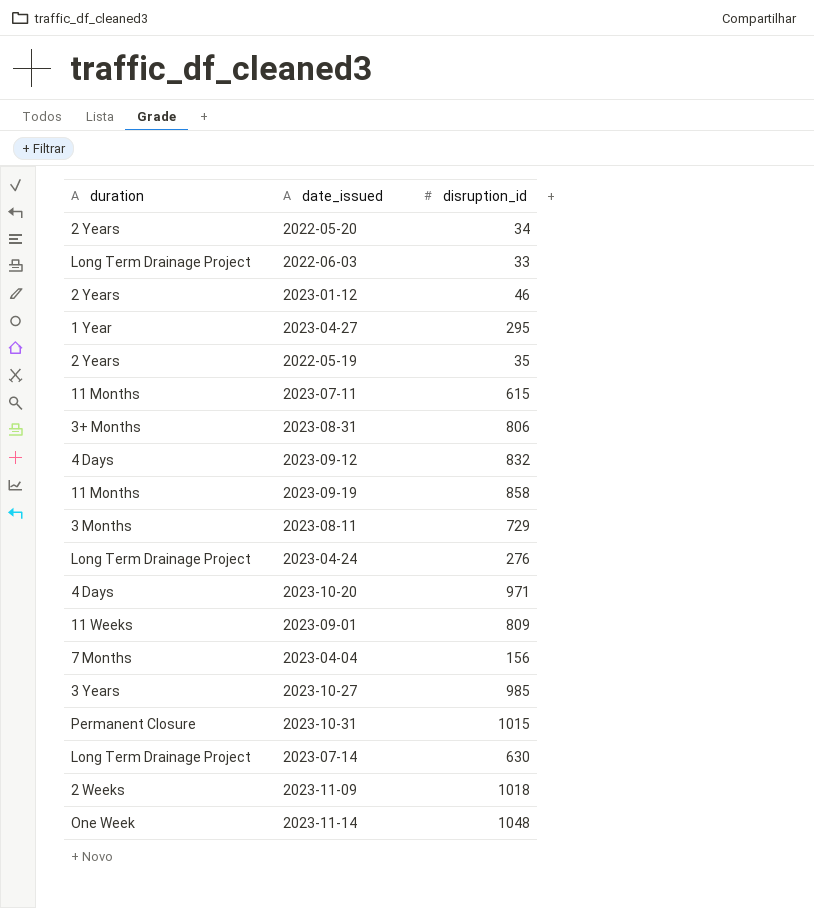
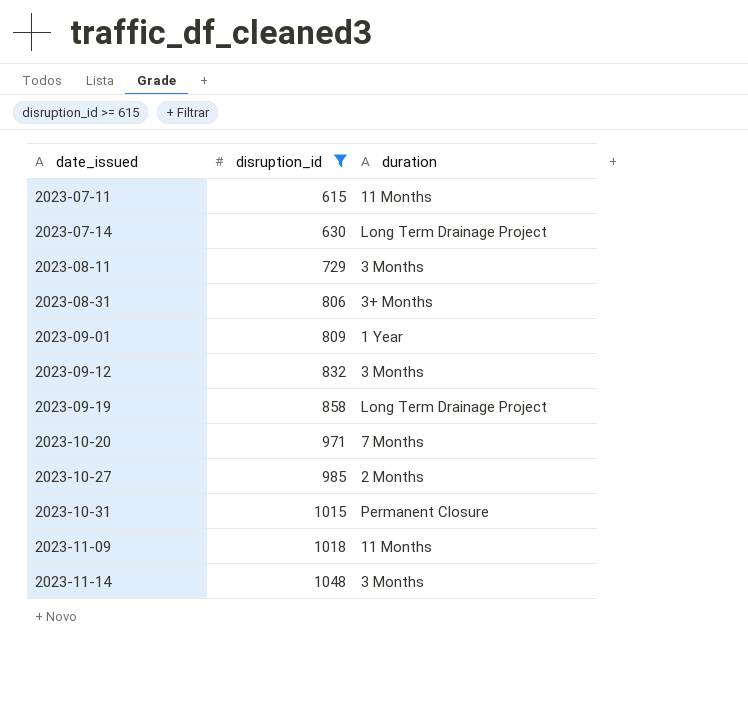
filter: none -> disruption_id >= 615
row order: none -> date_issued ascending
column duration | position: 1 -> 3
2023-09-01 | duration: 11 Weeks -> 1 Year
2023-09-12 | duration: 4 Days -> 3 Months
2023-09-19 | duration: 11 Months -> Long Term Drainage Project
2023-10-20 | duration: 4 Days -> 7 Months
2023-10-27 | duration: 3 Years -> 2 Months
2023-11-09 | duration: 2 Weeks -> 11 Months
2023-11-14 | duration: One Week -> 3 Months

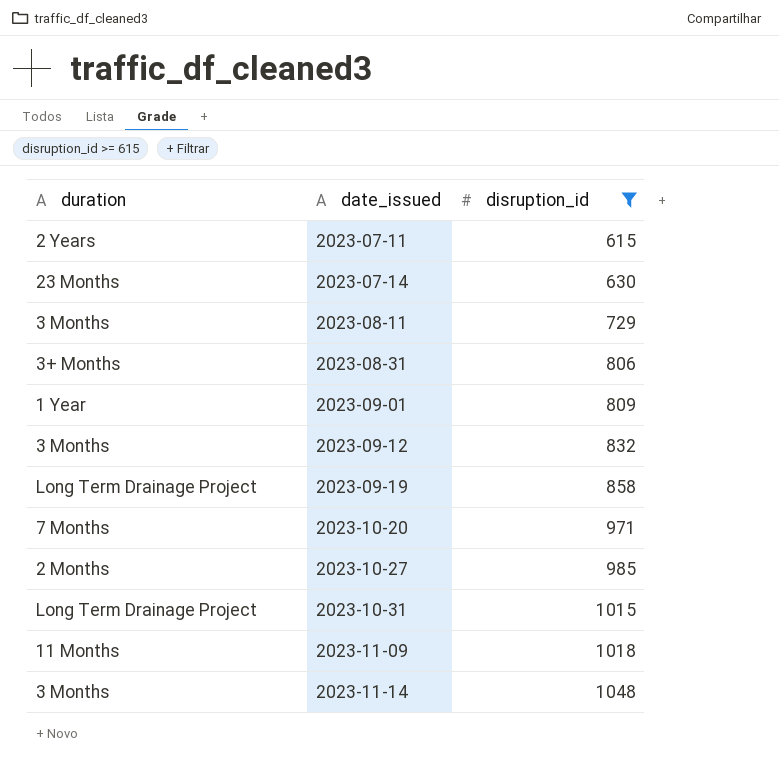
column duration | position: 3 -> 1
2023-07-11 | duration: 11 Months -> 2 Years
2023-07-14 | duration: Long Term Drainage Project -> 23 Months
2023-10-31 | duration: Permanent Closure -> Long Term Drainage Project

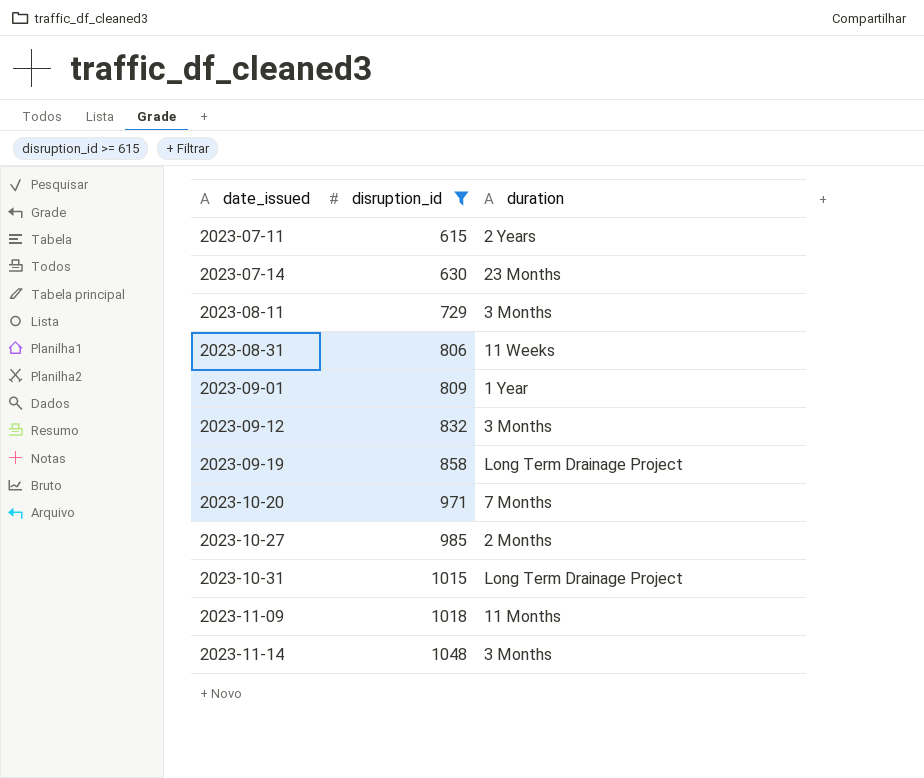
column duration | position: 1 -> 3
2023-08-31 | duration: 3+ Months -> 11 Weeks

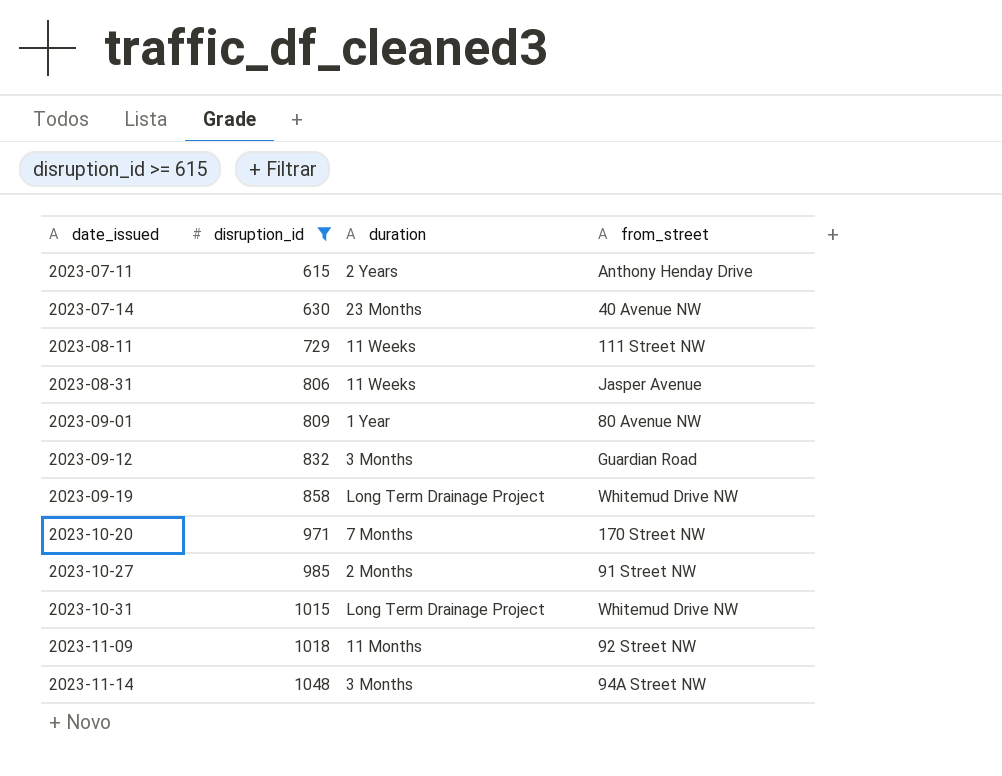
column from_street | position: none -> 4
2023-08-11 | duration: 3 Months -> 11 Weeks

